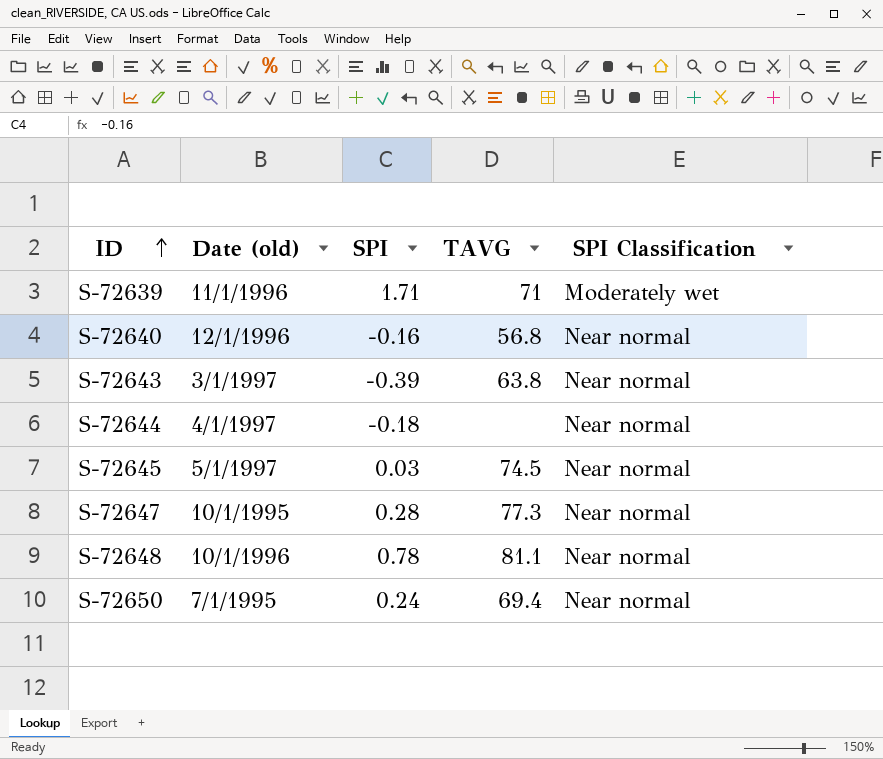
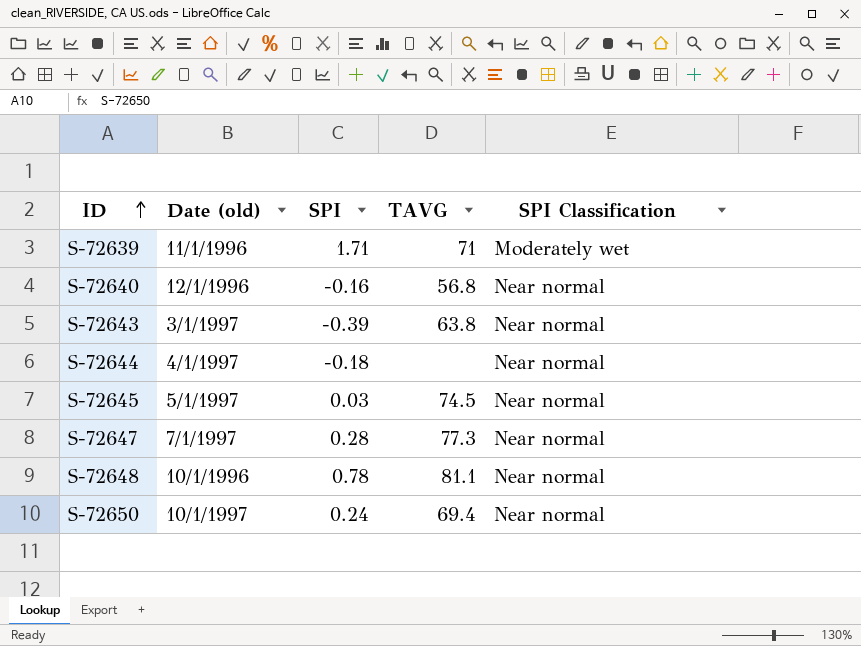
S-72647 | Date (old): 10/1/1995 -> 7/1/1997
S-72650 | Date (old): 7/1/1995 -> 10/1/1997

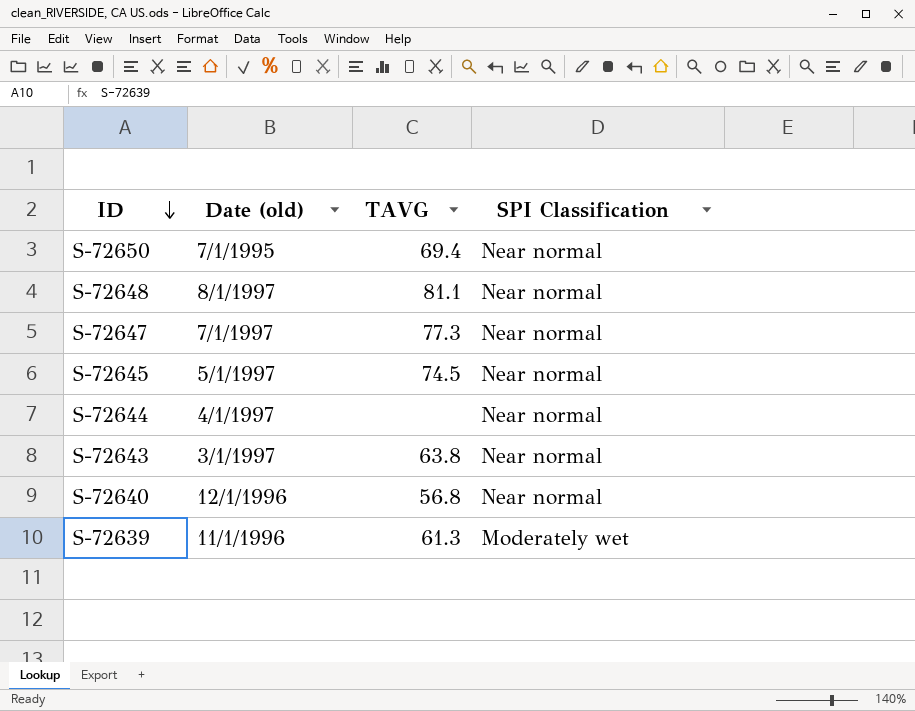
row order: ID ascending -> ID descending
column SPI | position: 3 -> none
S-72650 | Date (old): 10/1/1997 -> 7/1/1995
S-72648 | Date (old): 10/1/1996 -> 8/1/1997
S-72639 | TAVG: 71 -> 61.3

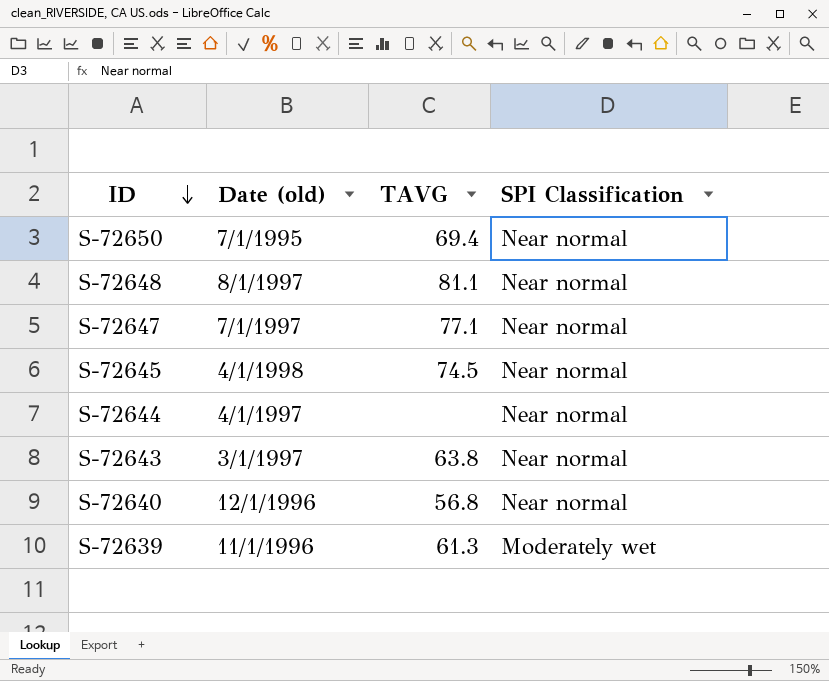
S-72647 | TAVG: 77.3 -> 77.1
S-72645 | Date (old): 5/1/1997 -> 4/1/1998

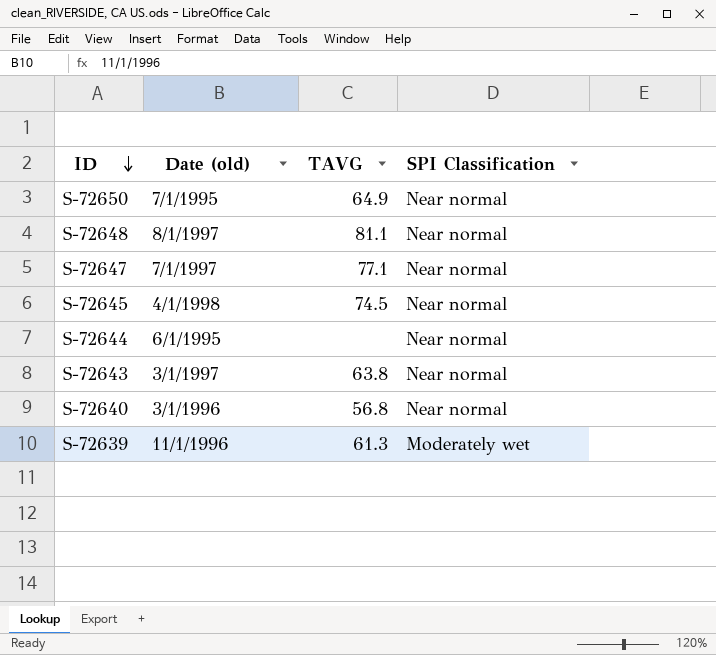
S-72650 | TAVG: 69.4 -> 64.9
S-72644 | Date (old): 4/1/1997 -> 6/1/1995
S-72640 | Date (old): 12/1/1996 -> 3/1/1996

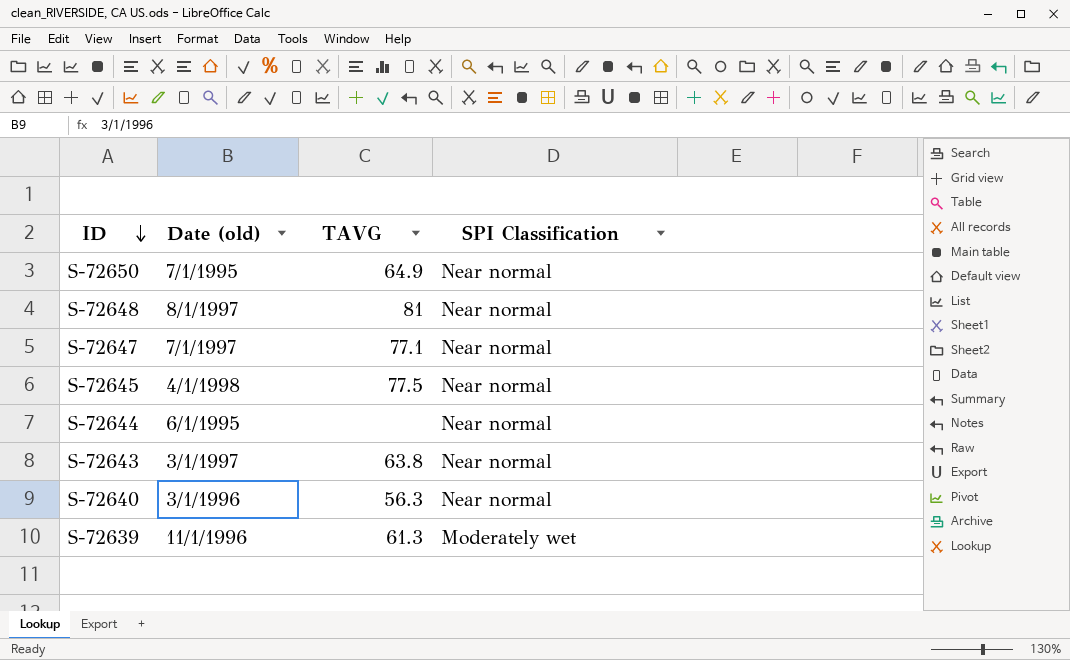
S-72648 | TAVG: 81.1 -> 81
S-72645 | TAVG: 74.5 -> 77.5
S-72640 | TAVG: 56.8 -> 56.3

